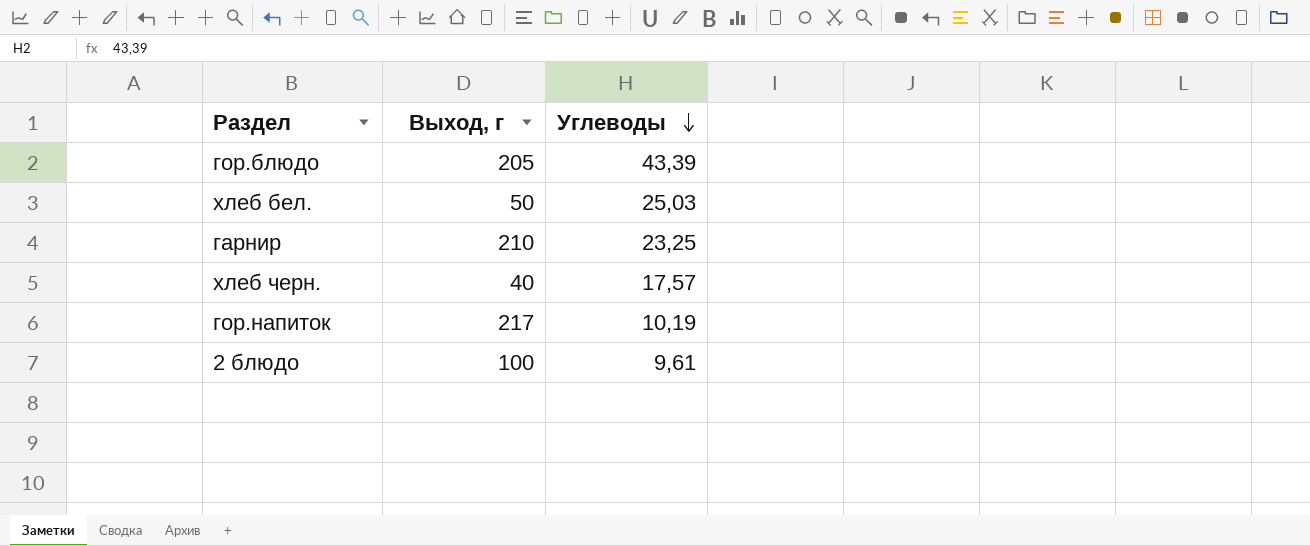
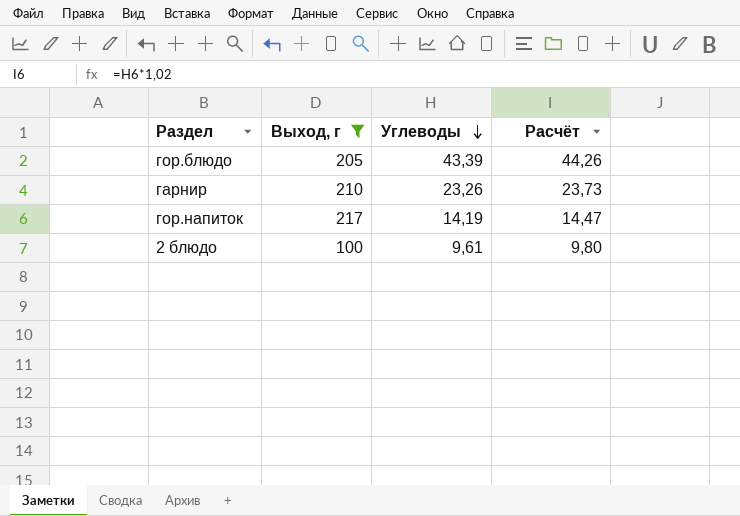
filter: none -> Выход, г >= 100
column Расчёт | formula: none -> [Углеводы] * 1,02
гарнир | Углеводы: 23,25 -> 23,26
гор.напиток | Углеводы: 10,19 -> 14,19

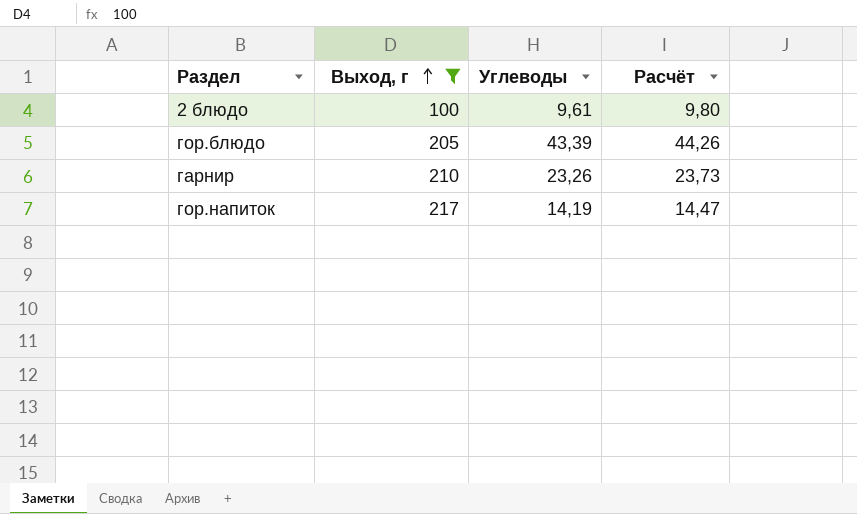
row order: Углеводы descending -> Выход, г ascending

